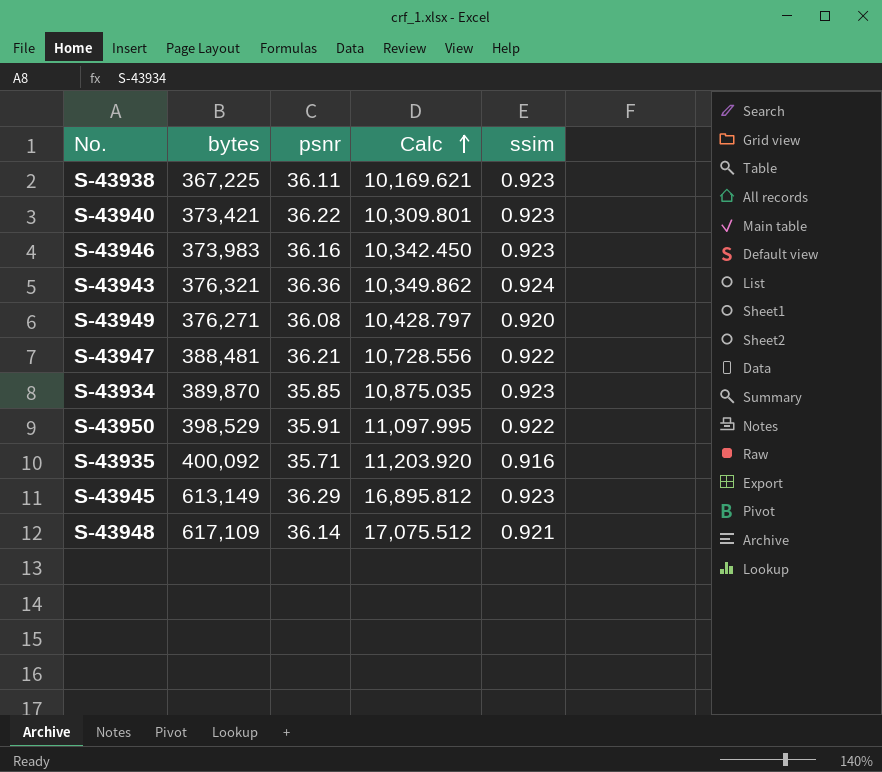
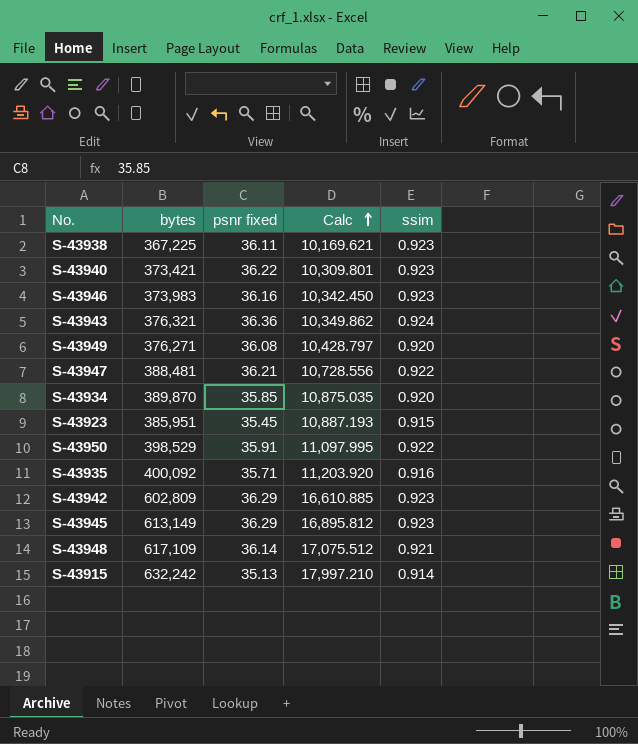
column name: psnr -> psnr fixed
S-43934 | ssim: 0.923 -> 0.920
row S-43923: none -> 385,951 | 35.45 | 10,887.193 | 0.915
row S-43942: none -> 602,809 | 36.29 | 16,610.885 | 0.923
row S-43915: none -> 632,242 | 35.13 | 17,997.210 | 0.914

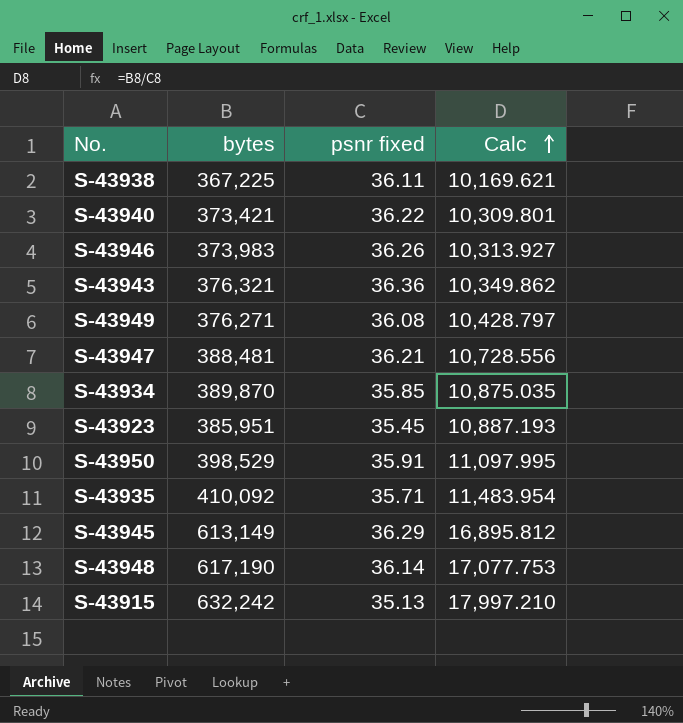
column ssim | position: 5 -> none
row S-43942: 602,809 | 36.29 | 16,610.885 | 0.923 -> none
S-43946 | psnr fixed: 36.16 -> 36.26
S-43946 | Calc: 10,342.450 -> 10,313.927
S-43935 | bytes: 400,092 -> 410,092
S-43935 | Calc: 11,203.920 -> 11,483.954
S-43948 | bytes: 617,109 -> 617,190
S-43948 | Calc: 17,075.512 -> 17,077.753

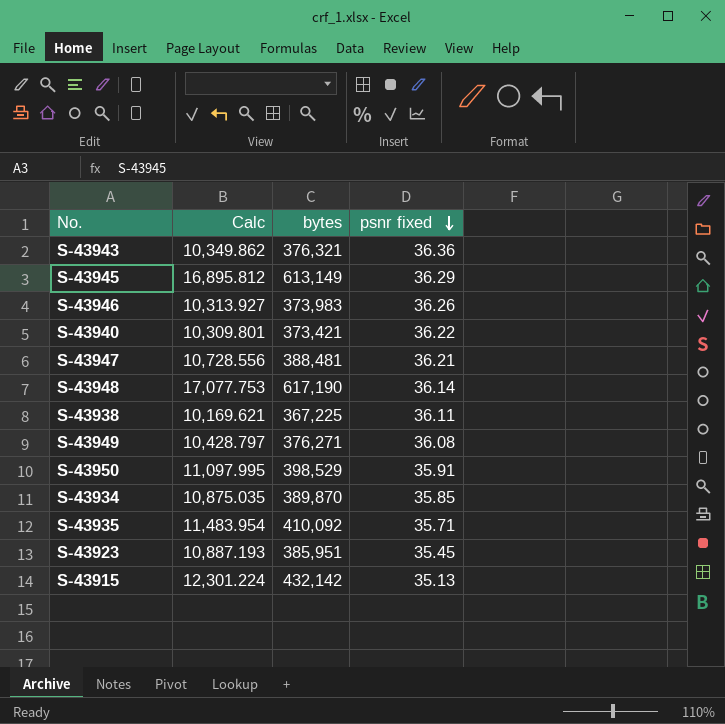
row order: Calc ascending -> psnr fixed descending
column Calc | position: 4 -> 2
S-43915 | Calc: 17,997.210 -> 12,301.224
S-43915 | bytes: 632,242 -> 432,142

